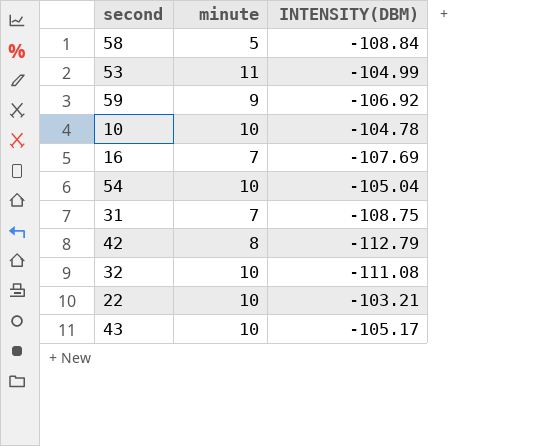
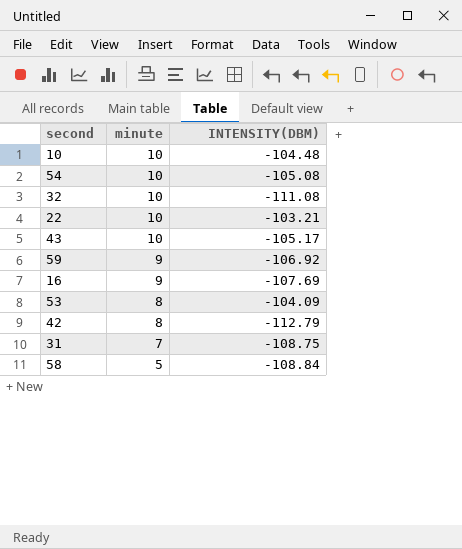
row order: none -> minute descending
10 | INTENSITY(DBM): -104.78 -> -104.48
54 | INTENSITY(DBM): -105.04 -> -105.08
16 | minute: 7 -> 9
53 | minute: 11 -> 8
53 | INTENSITY(DBM): -104.99 -> -104.09

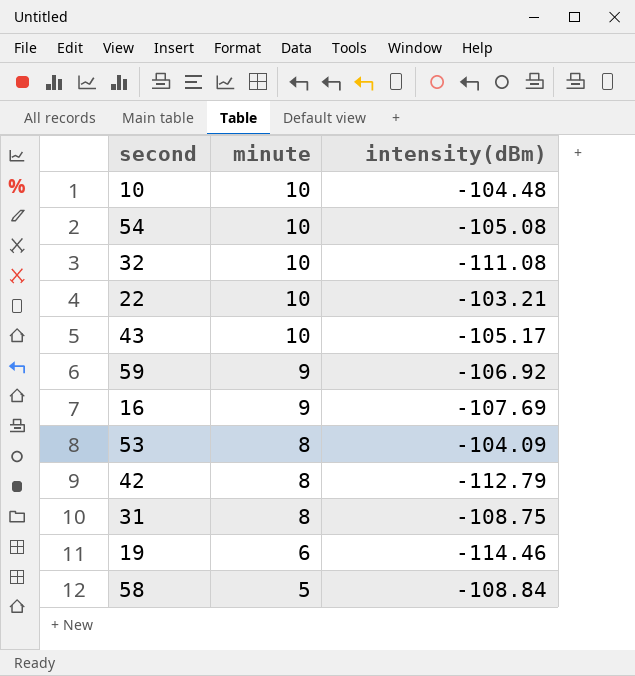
column name: INTENSITY(DBM) -> intensity(dBm)
31 | minute: 7 -> 8
row 19: none -> 6 | -114.46

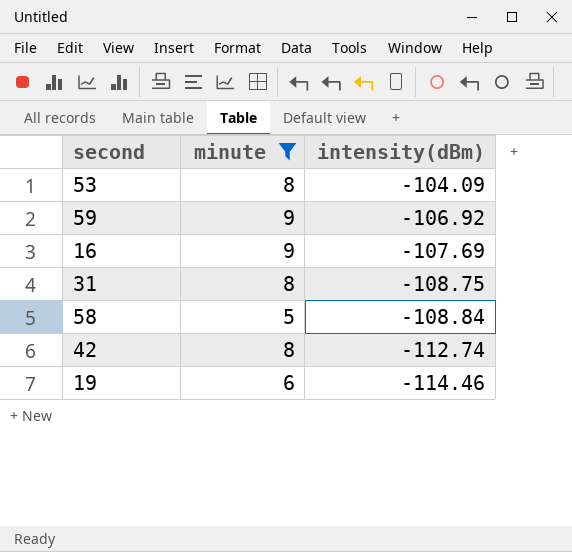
filter: none -> minute != 10
row order: minute descending -> intensity(dBm) descending
42 | intensity(dBm): -112.79 -> -112.74

